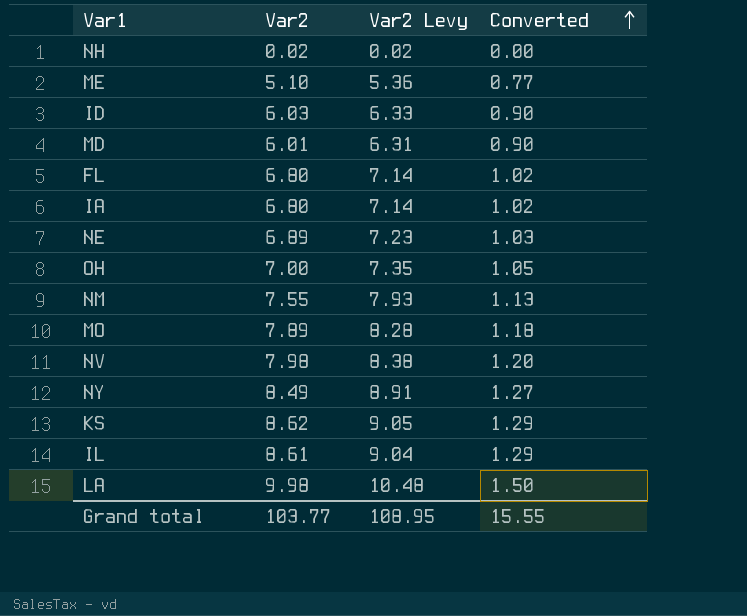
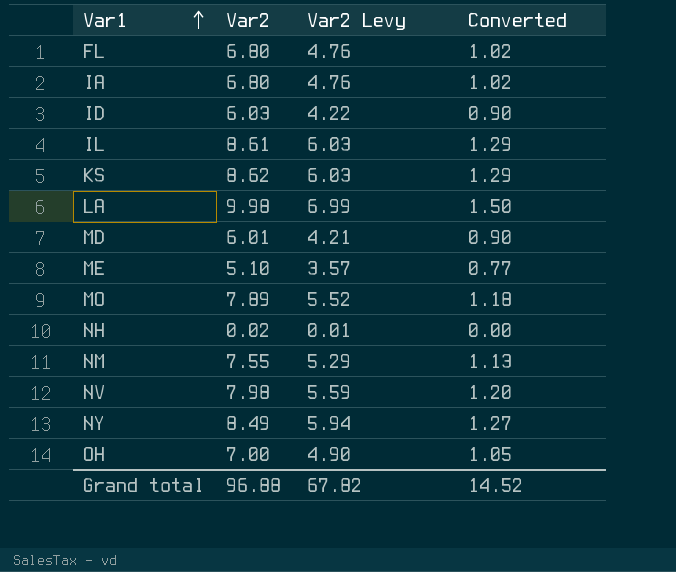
row order: Converted ascending -> Var1 ascending
column Var2 Levy | formula: [Var2] * 1.05 -> [Var2] * 0.7
row NE: 6.89 | 7.23 | 1.03 -> none
Grand total | Var2: 103.77 -> 96.88
Grand total | Var2 Levy: 108.95 -> 67.82
Grand total | Converted: 15.55 -> 14.52

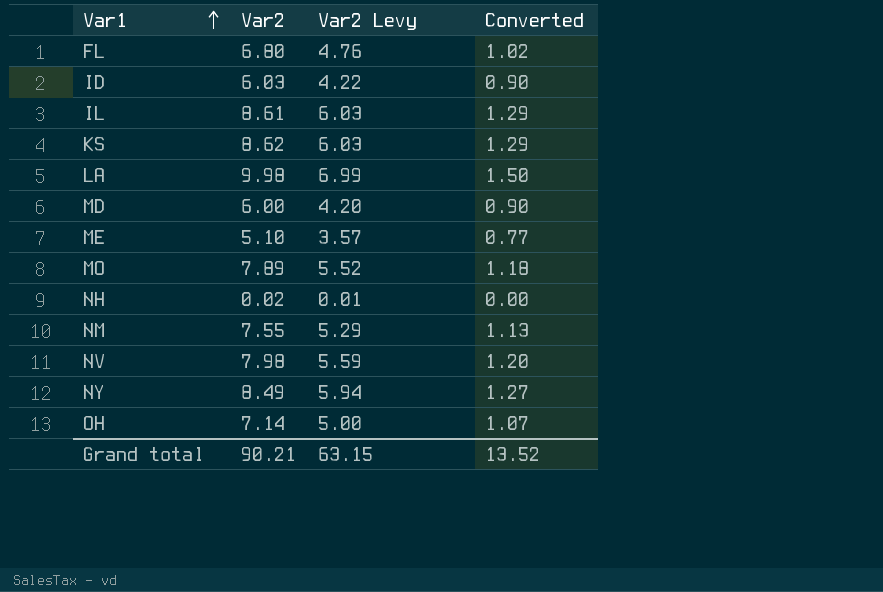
row IA: 6.80 | 4.76 | 1.02 -> none
MD | Var2: 6.01 -> 6.00
MD | Var2 Levy: 4.21 -> 4.20
OH | Var2: 7.00 -> 7.14
OH | Var2 Levy: 4.90 -> 5.00
OH | Converted: 1.05 -> 1.07
Grand total | Var2: 96.88 -> 90.21
Grand total | Var2 Levy: 67.82 -> 63.15
Grand total | Converted: 14.52 -> 13.52

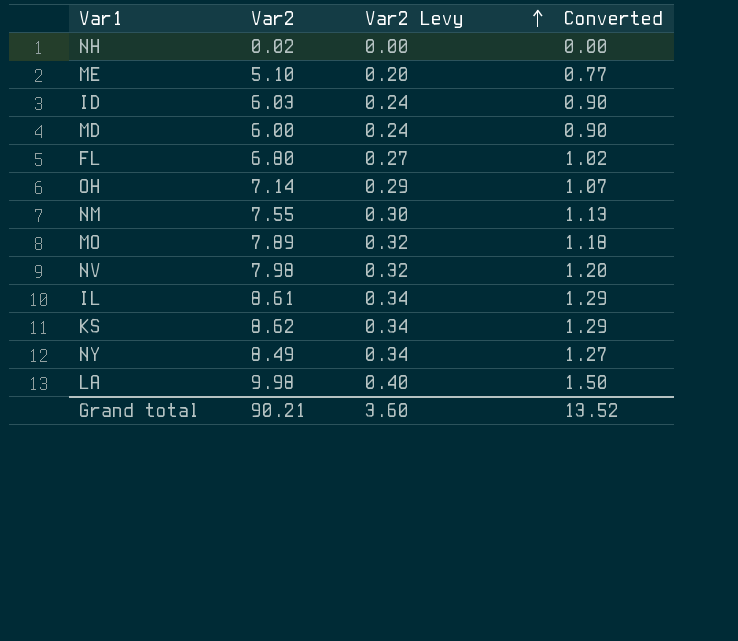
row order: Var1 ascending -> Var2 Levy ascending
column Var2 Levy | formula: [Var2] * 0.7 -> [Var2] * 0.04
Grand total | Var2 Levy: 63.15 -> 3.60

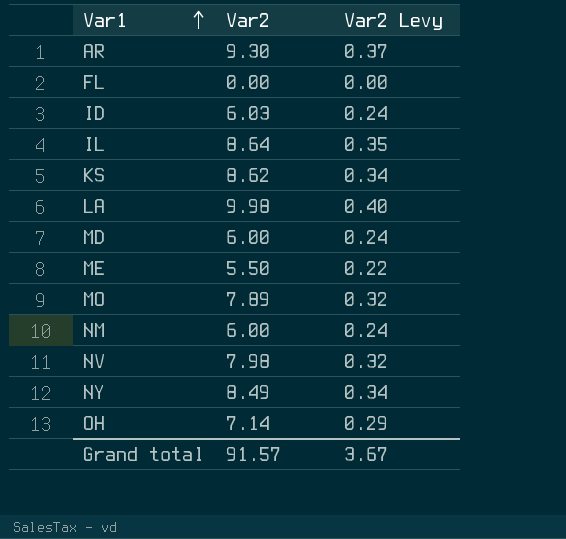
row order: Var2 Levy ascending -> Var1 ascending
column Converted | formula: [Var2] * 0.15 -> none
row NH: 0.02 | 0.00 | 0.00 -> none
row AR: none -> 9.30 | 0.37
FL | Var2: 6.80 -> 0.00
FL | Var2 Levy: 0.27 -> 0.00
IL | Var2: 8.61 -> 8.64
IL | Var2 Levy: 0.34 -> 0.35
ME | Var2: 5.10 -> 5.50
ME | Var2 Levy: 0.20 -> 0.22
NM | Var2: 7.55 -> 6.00
NM | Var2 Levy: 0.30 -> 0.24
Grand total | Var2: 90.21 -> 91.57
Grand total | Var2 Levy: 3.60 -> 3.67

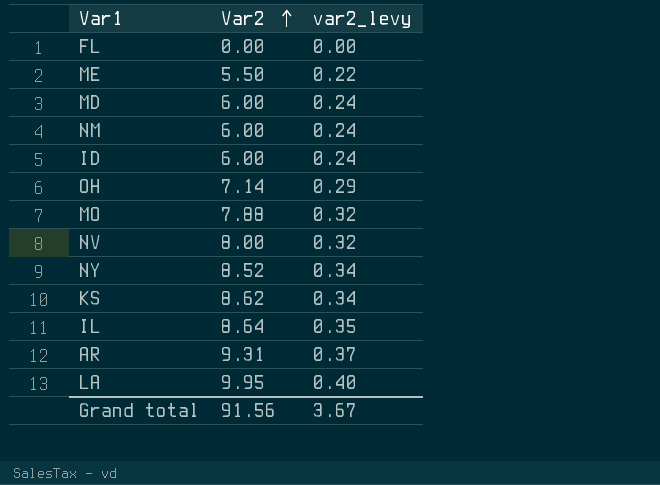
row order: Var1 ascending -> Var2 ascending
column name: Var2 Levy -> var2_levy
ID | Var2: 6.03 -> 6.00
MO | Var2: 7.89 -> 7.88
NV | Var2: 7.98 -> 8.00
NY | Var2: 8.49 -> 8.52
AR | Var2: 9.30 -> 9.31
LA | Var2: 9.98 -> 9.95
Grand total | Var2: 91.57 -> 91.56

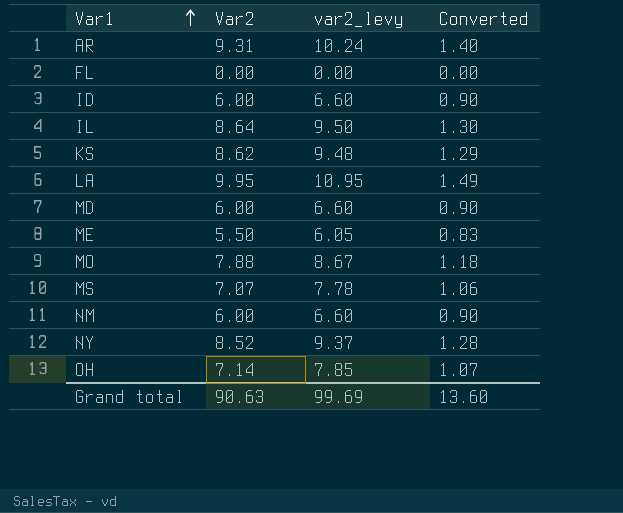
row order: Var2 ascending -> Var1 ascending
column var2_levy | formula: [Var2] * 0.04 -> [Var2] * 1.1
column Converted | formula: none -> [Var2] * 0.15
row NV: 8.00 | 0.32 -> none
row MS: none -> 7.07 | 7.78 | 1.06
Grand total | Var2: 91.56 -> 90.63
Grand total | var2_levy: 3.67 -> 99.69

